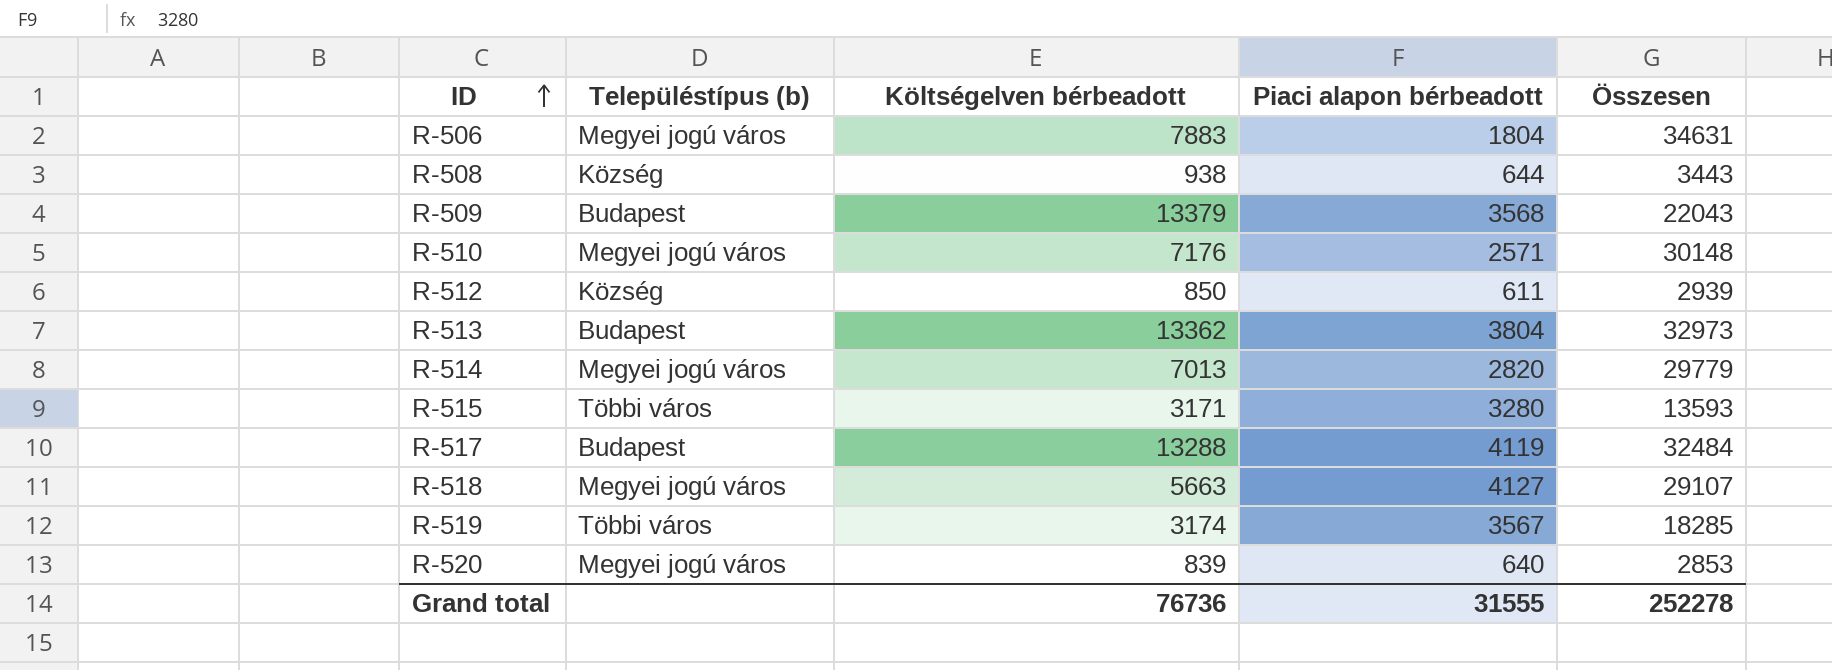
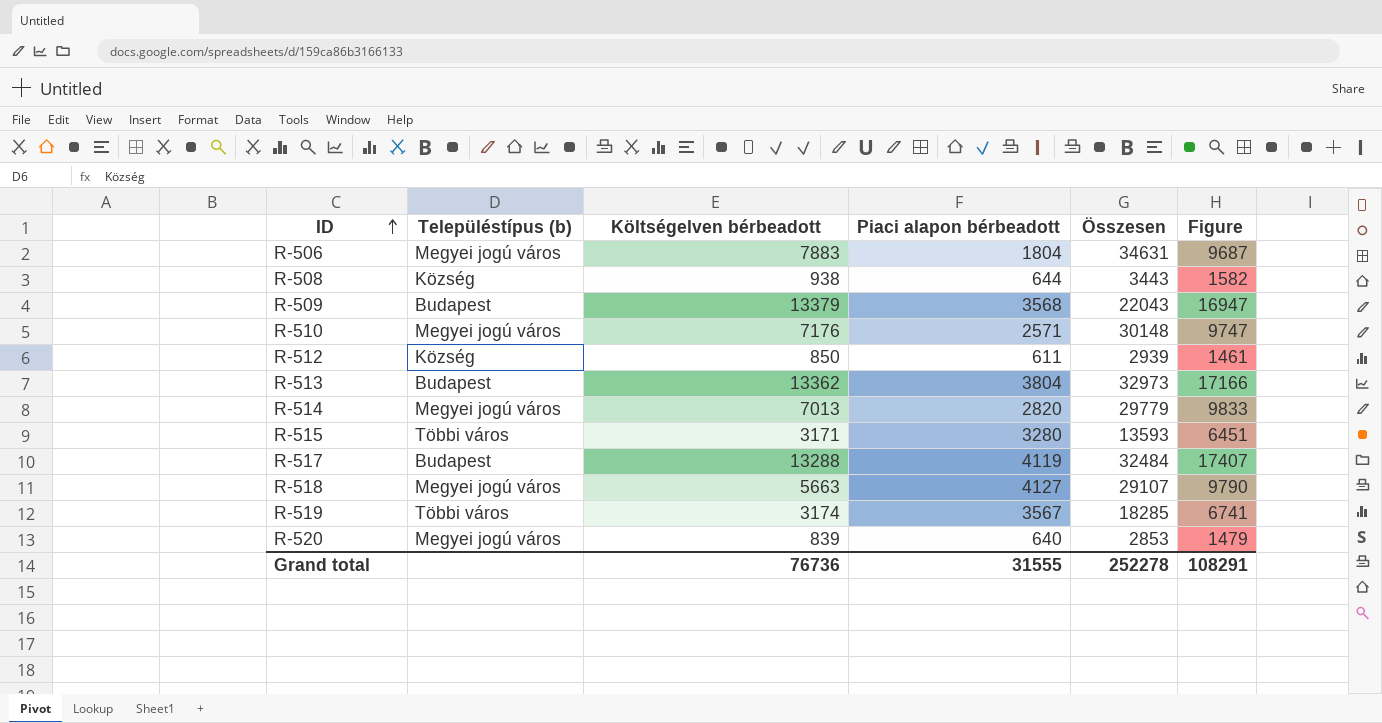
column Figure | formula: none -> [Költségelven bérbeadott] + [Piaci alapon bérbeadott]

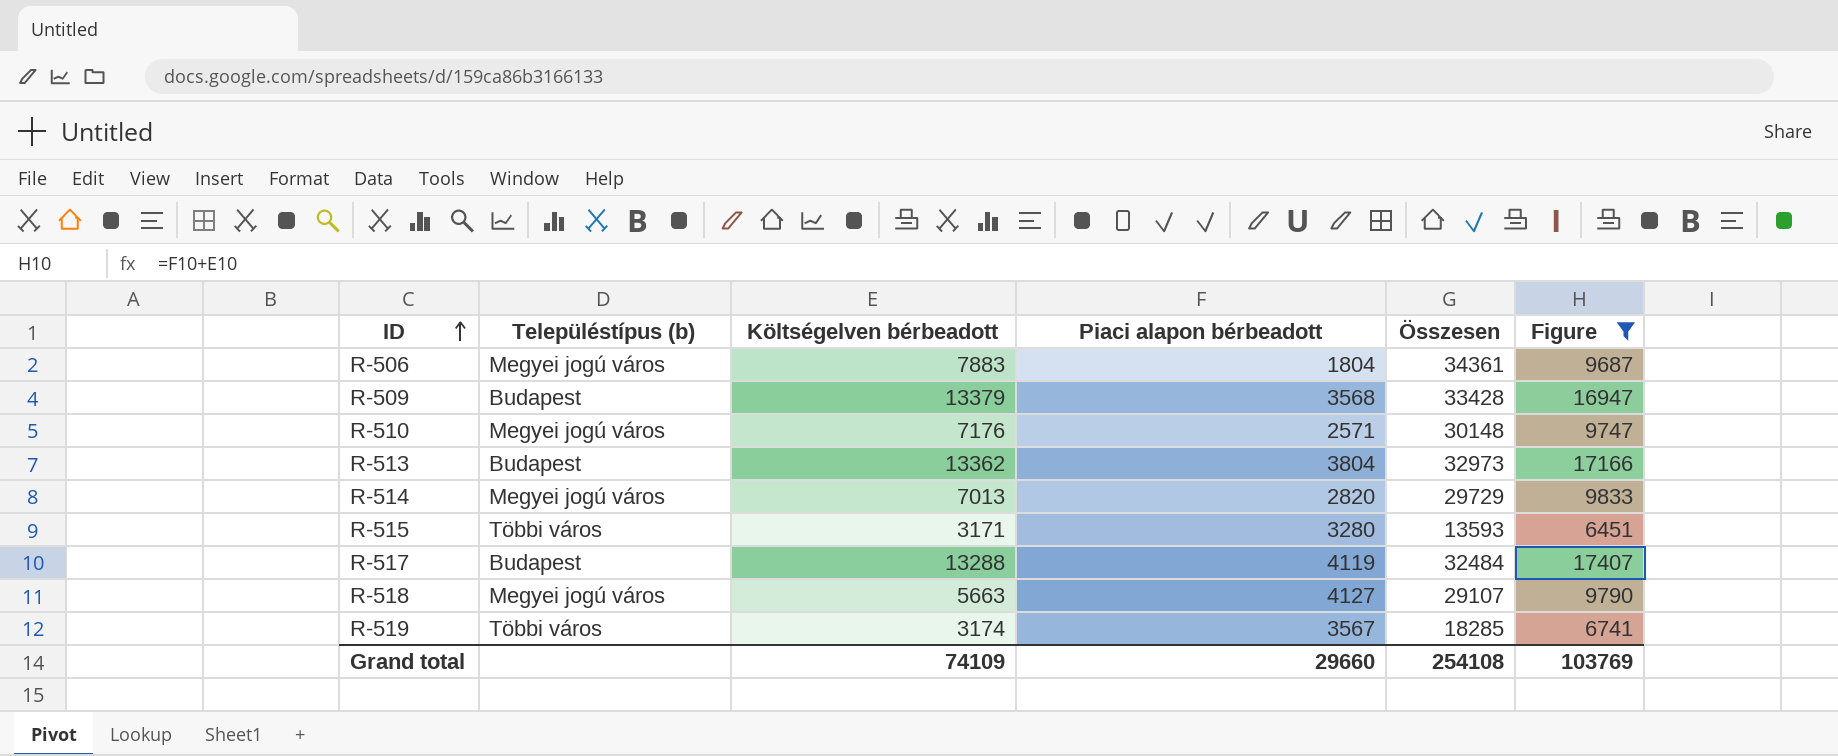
filter: none -> Figure >= 6451
R-506 | Összesen: 34631 -> 34361
R-509 | Összesen: 22043 -> 33428
R-514 | Összesen: 29779 -> 29729
Grand total | Költségelven bérbeadott: 76736 -> 74109
Grand total | Piaci alapon bérbeadott: 31555 -> 29660
Grand total | Összesen: 252278 -> 254108
Grand total | Figure: 108291 -> 103769

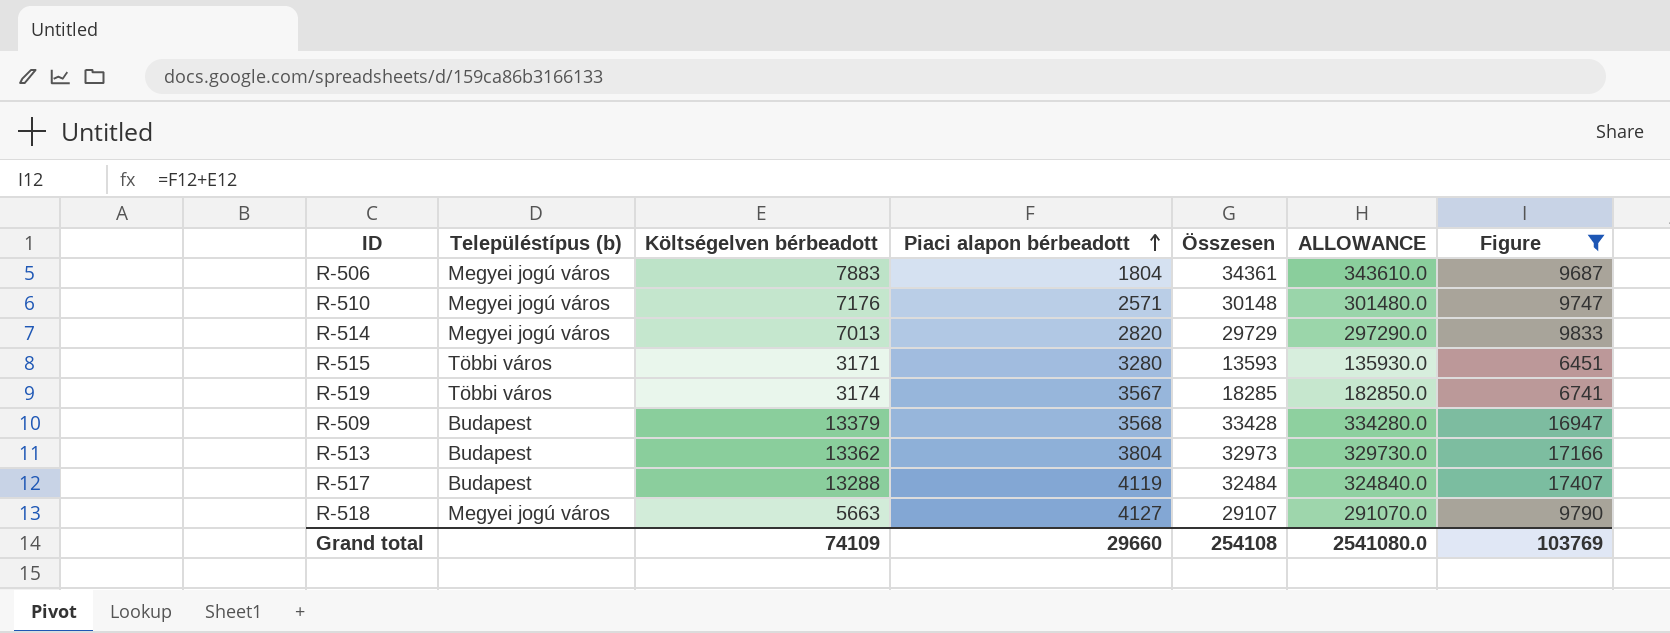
row order: ID ascending -> Piaci alapon bérbeadott ascending
column ALLOWANCE | formula: none -> [Összesen] * 10

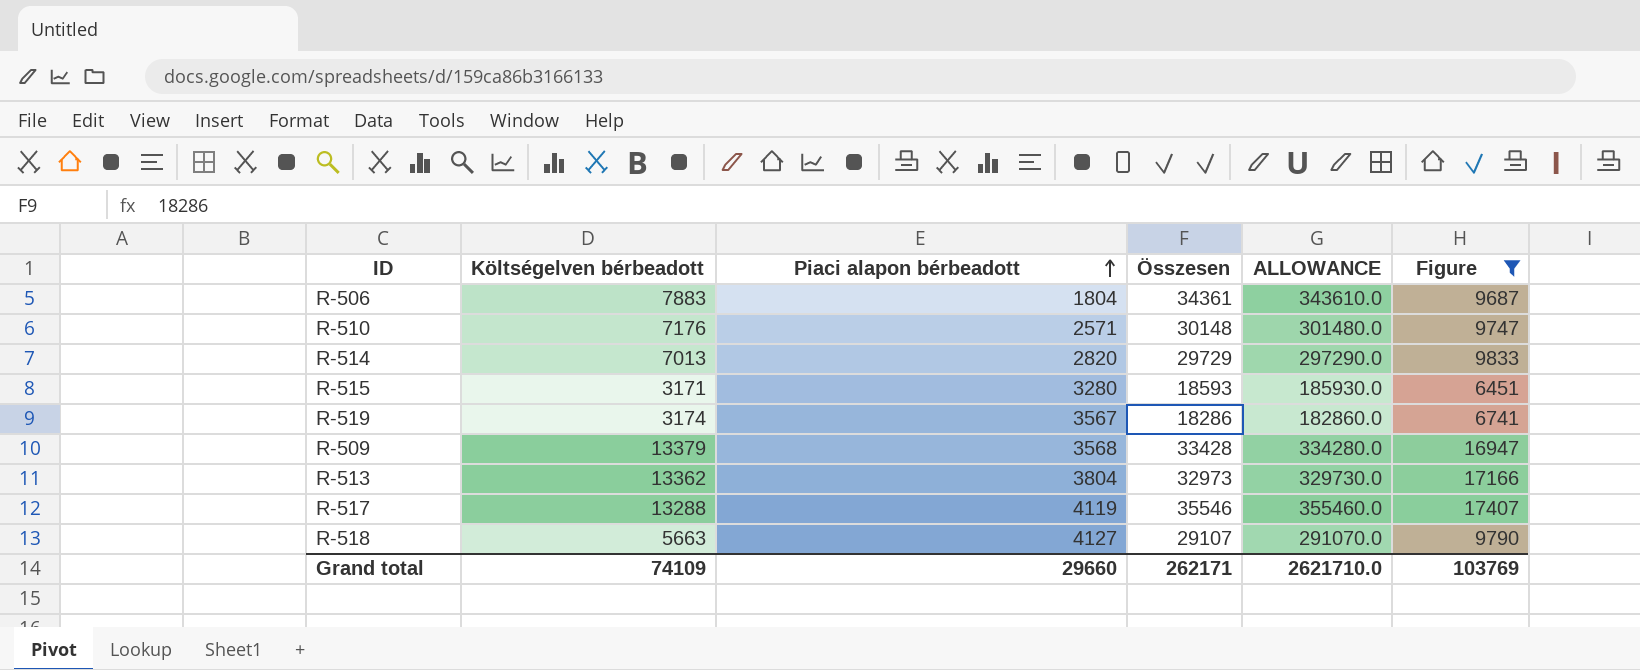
column Településtípus (b) | position: 2 -> none
R-515 | Összesen: 13593 -> 18593
R-515 | ALLOWANCE: 135930.0 -> 185930.0
R-519 | Összesen: 18285 -> 18286
R-519 | ALLOWANCE: 182850.0 -> 182860.0
R-517 | Összesen: 32484 -> 35546
R-517 | ALLOWANCE: 324840.0 -> 355460.0
Grand total | Összesen: 254108 -> 262171
Grand total | ALLOWANCE: 2541080.0 -> 2621710.0

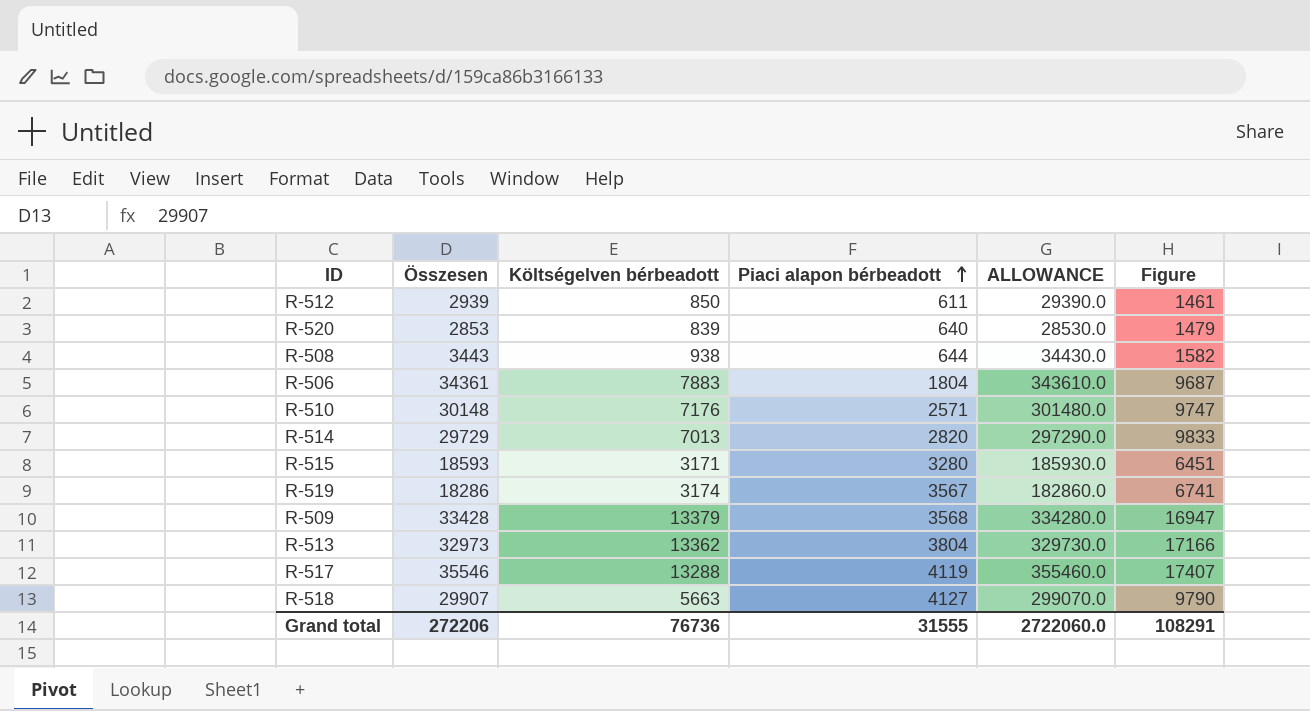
filter: Figure >= 6451 -> none
column Összesen | position: 4 -> 2
R-518 | Összesen: 29107 -> 29907
R-518 | ALLOWANCE: 291070.0 -> 299070.0
Grand total | Összesen: 262171 -> 272206
Grand total | Költségelven bérbeadott: 74109 -> 76736
Grand total | Piaci alapon bérbeadott: 29660 -> 31555
Grand total | ALLOWANCE: 2621710.0 -> 2722060.0
Grand total | Figure: 103769 -> 108291

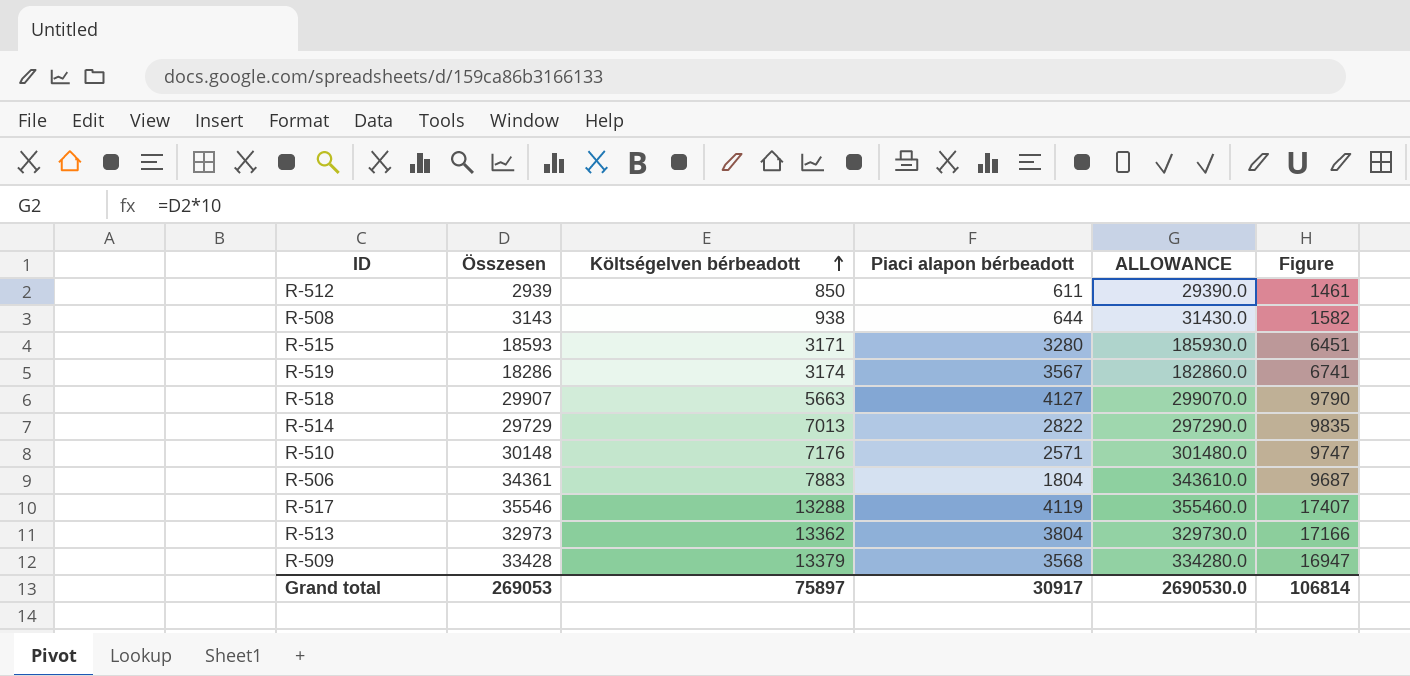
row order: Piaci alapon bérbeadott ascending -> Költségelven bérbeadott ascending
row R-520: 2853 | 839 | 640 | 28530.0 | 1479 -> none
R-508 | Összesen: 3443 -> 3143
R-508 | ALLOWANCE: 34430.0 -> 31430.0
R-514 | Piaci alapon bérbeadott: 2820 -> 2822
R-514 | Figure: 9833 -> 9835
Grand total | Összesen: 272206 -> 269053
Grand total | Költségelven bérbeadott: 76736 -> 75897
Grand total | Piaci alapon bérbeadott: 31555 -> 30917
Grand total | ALLOWANCE: 2722060.0 -> 2690530.0
Grand total | Figure: 108291 -> 106814

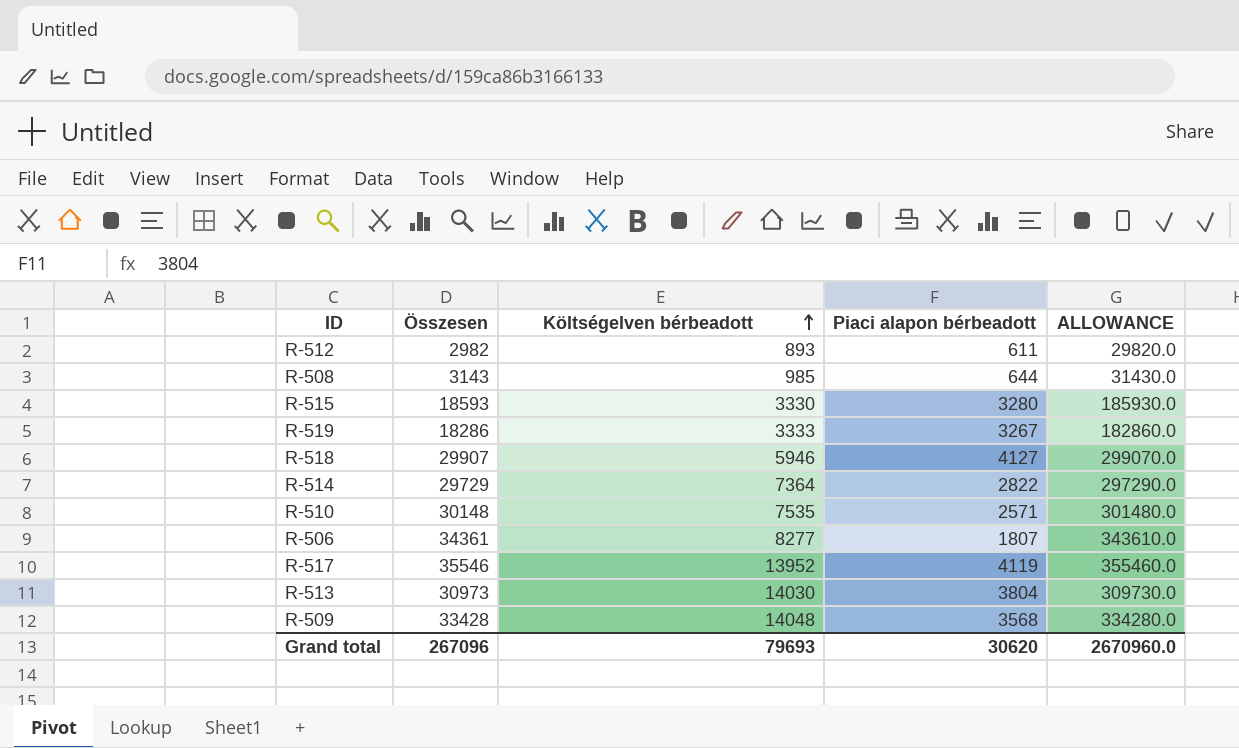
column Figure | formula: [Költségelven bérbeadott] + [Piaci alapon bérbeadott] -> none
R-512 | Összesen: 2939 -> 2982
R-512 | Költségelven bérbeadott: 850 -> 893
R-512 | ALLOWANCE: 29390.0 -> 29820.0
R-508 | Költségelven bérbeadott: 938 -> 985
R-515 | Költségelven bérbeadott: 3171 -> 3330
R-519 | Költségelven bérbeadott: 3174 -> 3333
R-519 | Piaci alapon bérbeadott: 3567 -> 3267
R-518 | Költségelven bérbeadott: 5663 -> 5946
R-514 | Költségelven bérbeadott: 7013 -> 7364
R-510 | Költségelven bérbeadott: 7176 -> 7535
R-506 | Költségelven bérbeadott: 7883 -> 8277
R-506 | Piaci alapon bérbeadott: 1804 -> 1807
R-517 | Költségelven bérbeadott: 13288 -> 13952
R-513 | Összesen: 32973 -> 30973
R-513 | Költségelven bérbeadott: 13362 -> 14030
R-513 | ALLOWANCE: 329730.0 -> 309730.0
R-509 | Költségelven bérbeadott: 13379 -> 14048
Grand total | Összesen: 269053 -> 267096
Grand total | Költségelven bérbeadott: 75897 -> 79693
Grand total | Piaci alapon bérbeadott: 30917 -> 30620
Grand total | ALLOWANCE: 2690530.0 -> 2670960.0

